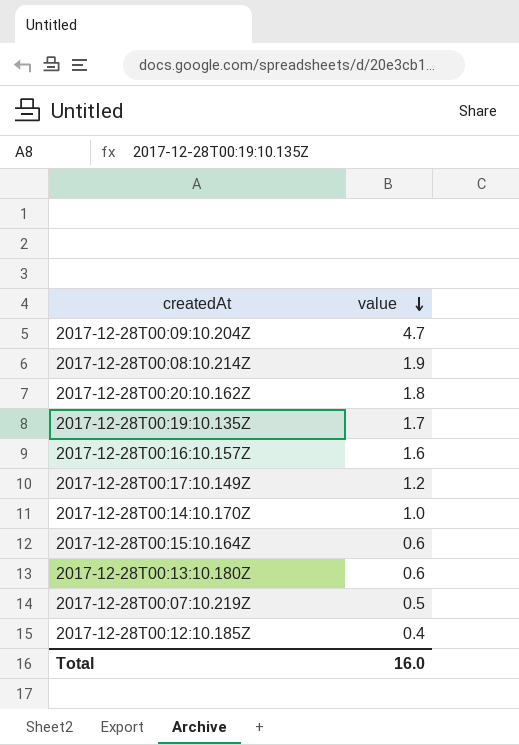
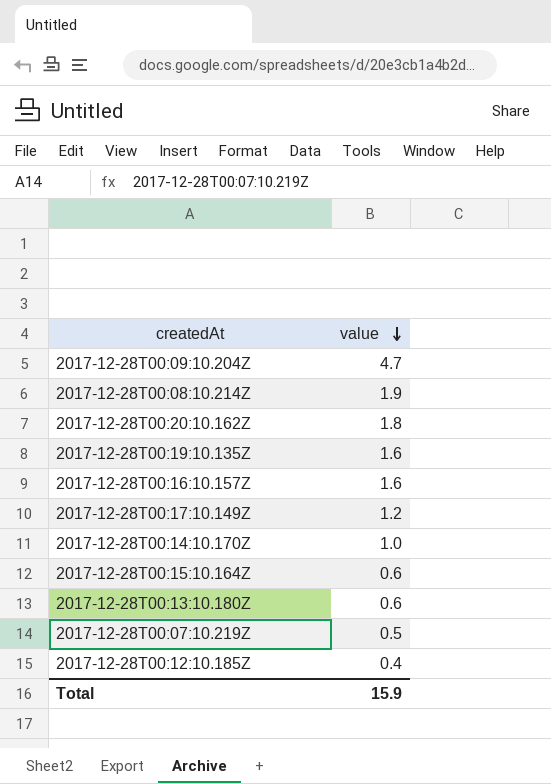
2017-12-28T00:19:10.135Z | value: 1.7 -> 1.6
Total | value: 16.0 -> 15.9

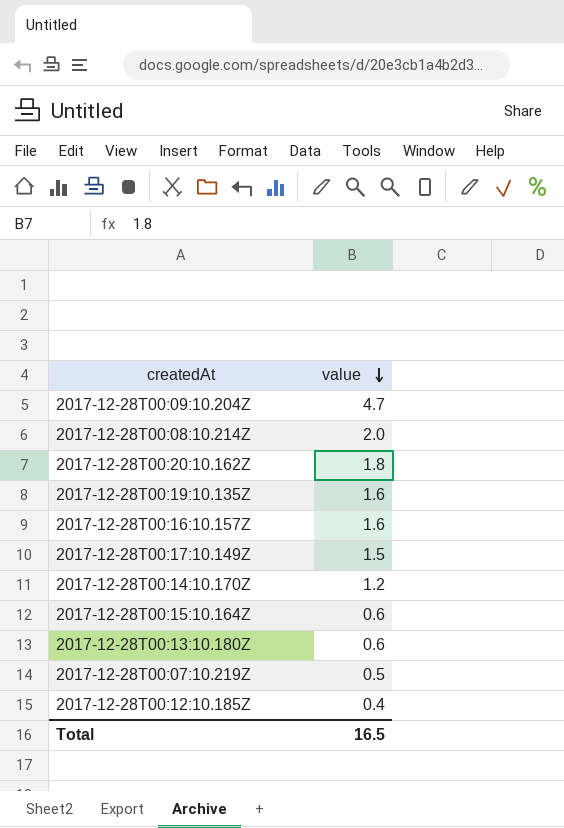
2017-12-28T00:08:10.214Z | value: 1.9 -> 2.0
2017-12-28T00:17:10.149Z | value: 1.2 -> 1.5
2017-12-28T00:14:10.170Z | value: 1.0 -> 1.2
Total | value: 15.9 -> 16.5

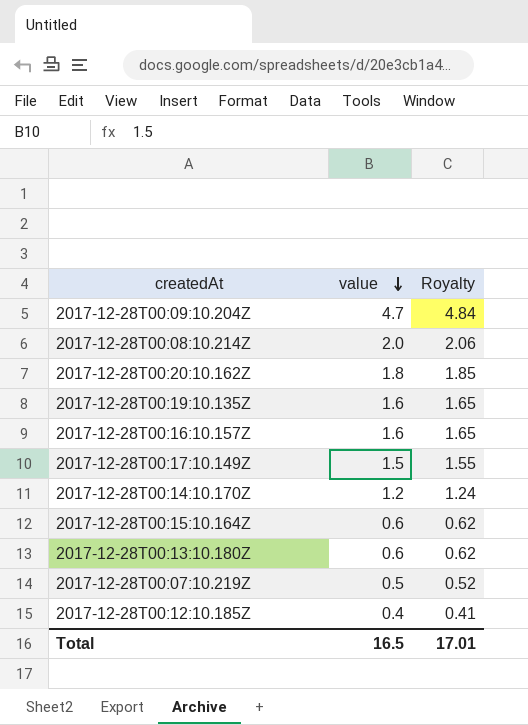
column Royalty | formula: none -> [value] * 1.03

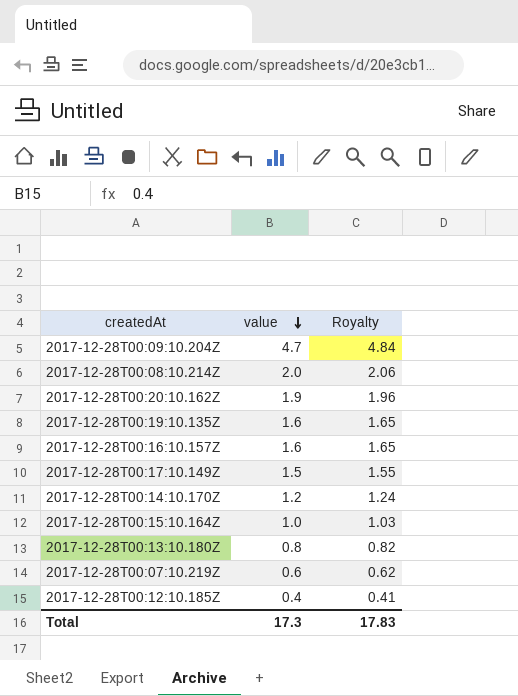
2017-12-28T00:20:10.162Z | value: 1.8 -> 1.9
2017-12-28T00:20:10.162Z | Royalty: 1.85 -> 1.96
2017-12-28T00:15:10.164Z | value: 0.6 -> 1.0
2017-12-28T00:15:10.164Z | Royalty: 0.62 -> 1.03
2017-12-28T00:13:10.180Z | value: 0.6 -> 0.8
2017-12-28T00:13:10.180Z | Royalty: 0.62 -> 0.82
2017-12-28T00:07:10.219Z | value: 0.5 -> 0.6
2017-12-28T00:07:10.219Z | Royalty: 0.52 -> 0.62
Total | value: 16.5 -> 17.3
Total | Royalty: 17.01 -> 17.83

